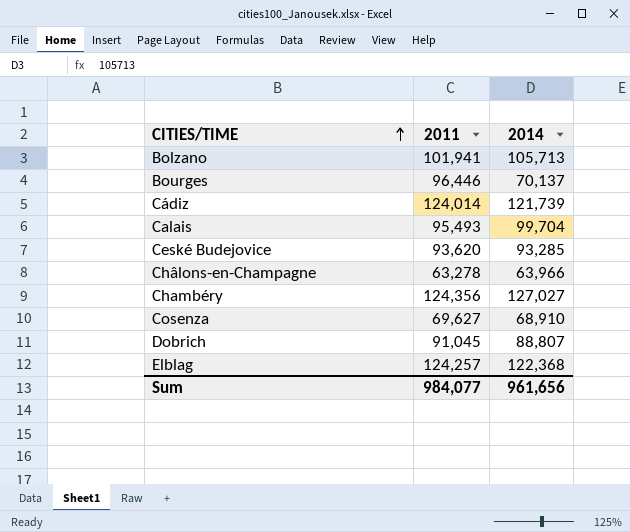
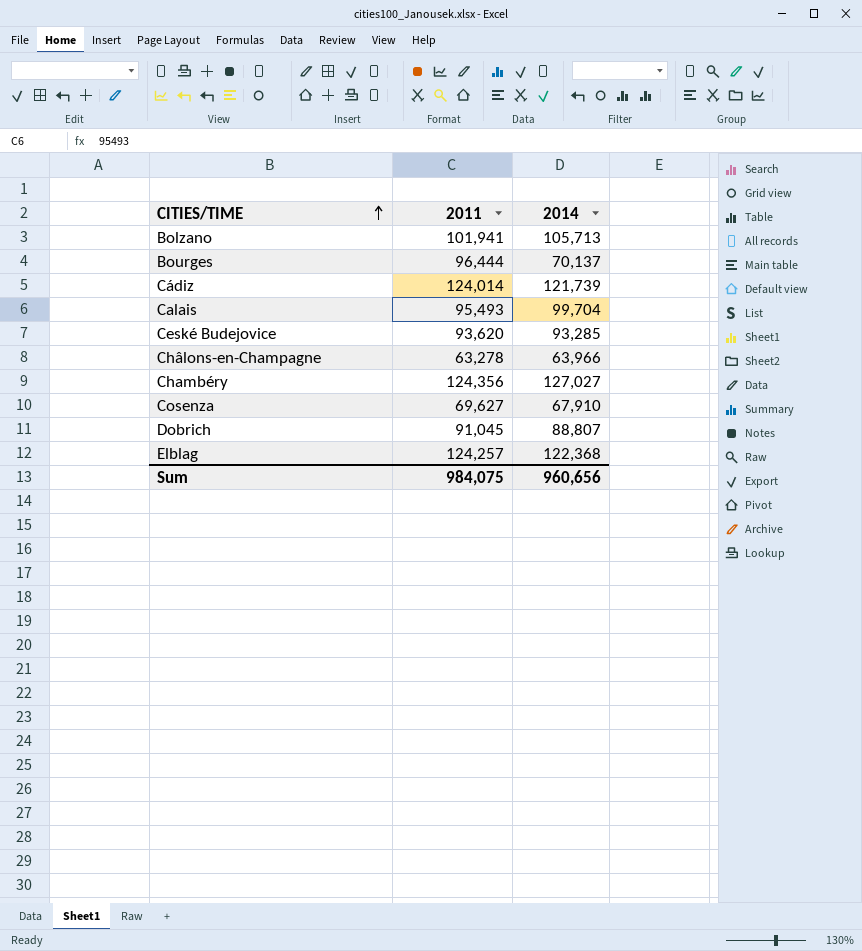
Bourges | 2011: 96,446 -> 96,444
Cosenza | 2014: 68,910 -> 67,910
Sum | 2011: 984,077 -> 984,075
Sum | 2014: 961,656 -> 960,656

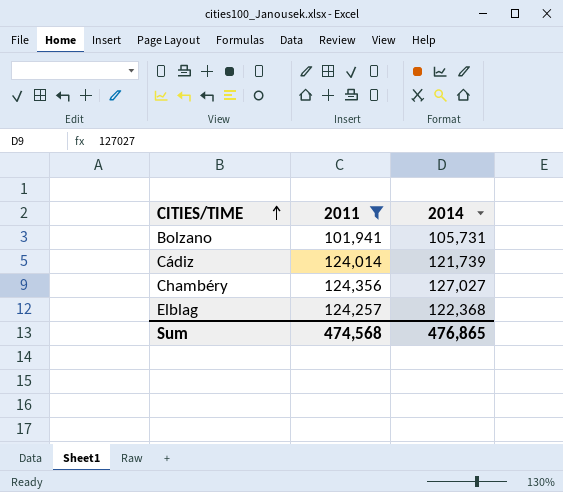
filter: none -> 2011 >= 101,941
Bolzano | 2014: 105,713 -> 105,731
Sum | 2011: 984,075 -> 474,568
Sum | 2014: 960,656 -> 476,865

